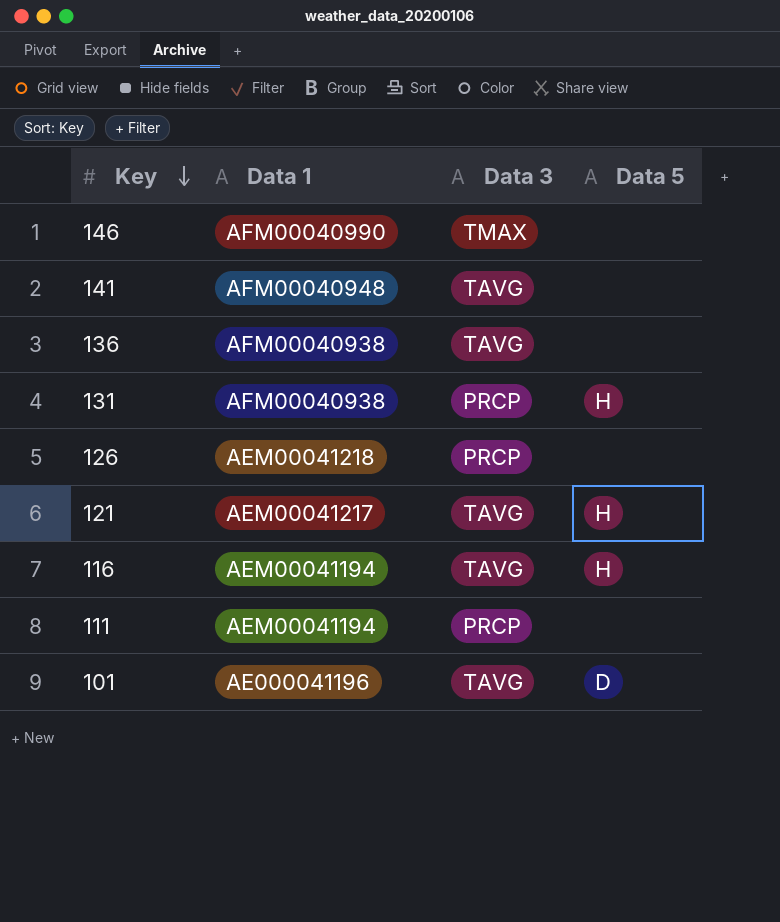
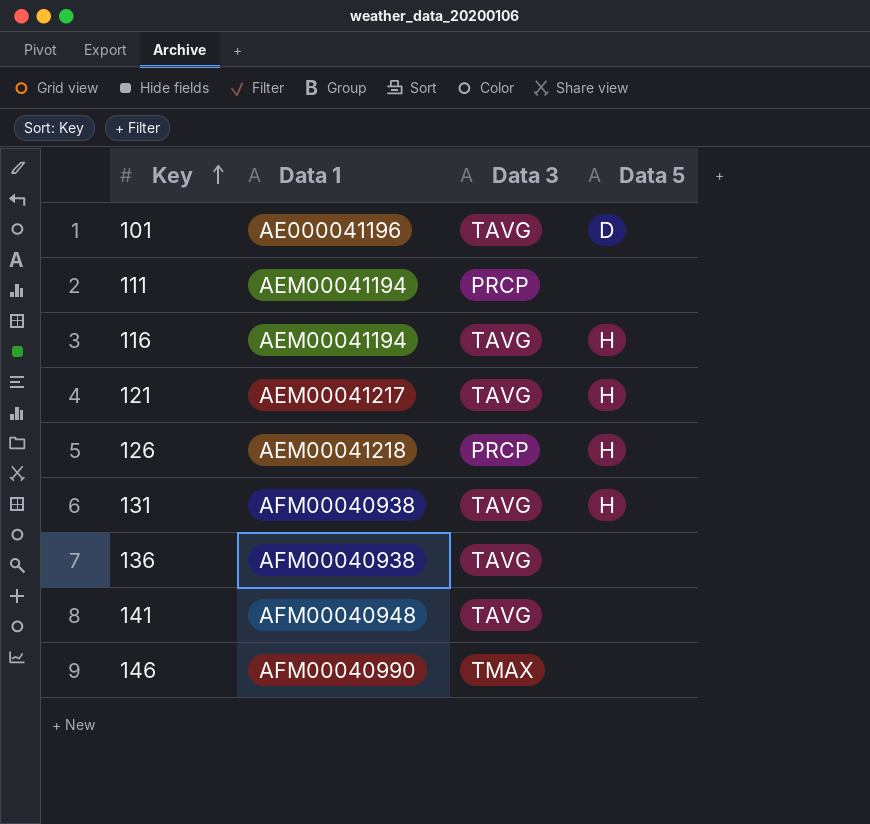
row order: Key descending -> Key ascending
126 | Data 5: none -> H
131 | Data 3: PRCP -> TAVG

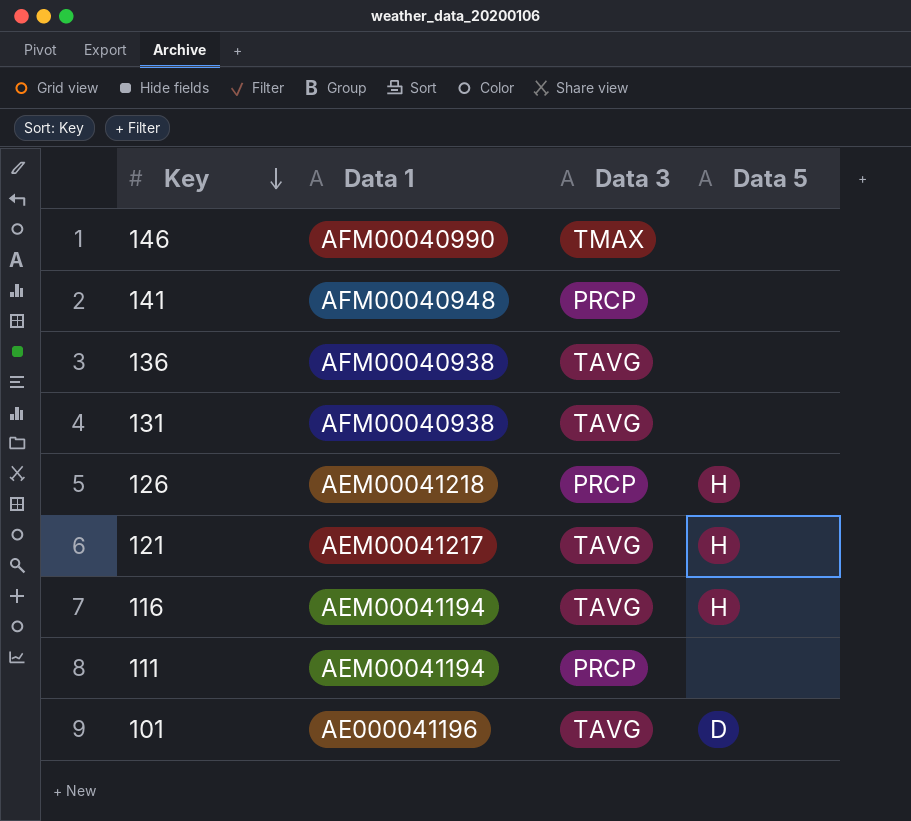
row order: Key ascending -> Key descending
141 | Data 3: TAVG -> PRCP
131 | Data 5: H -> none

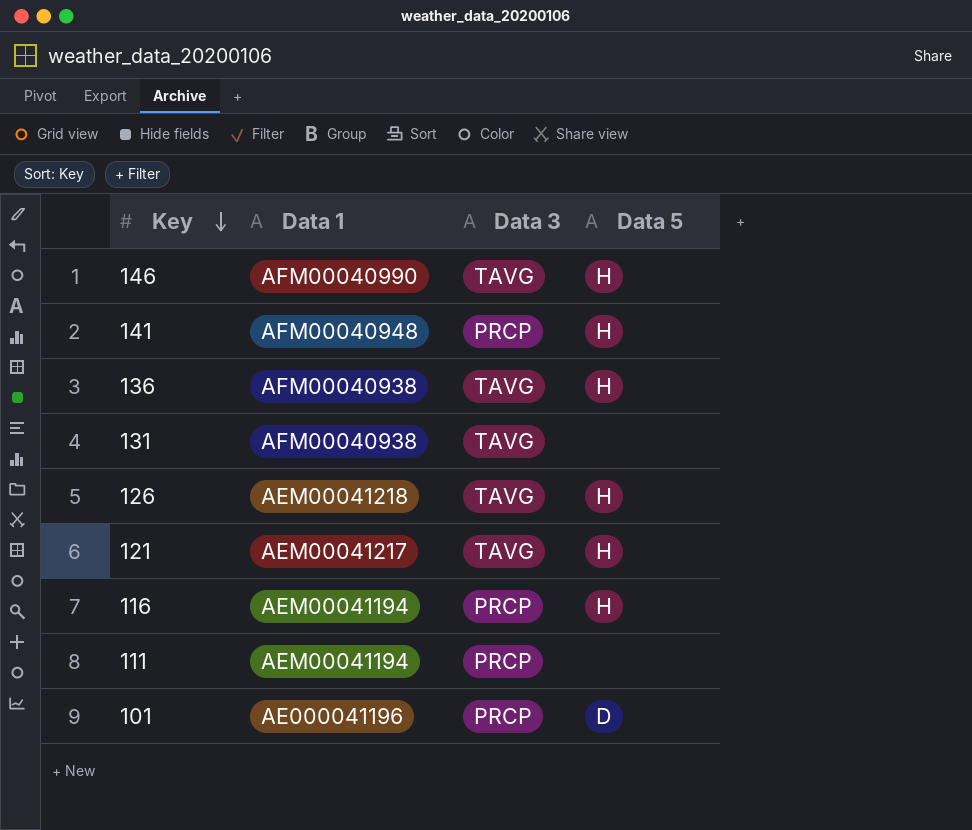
146 | Data 3: TMAX -> TAVG
146 | Data 5: none -> H
141 | Data 5: none -> H
136 | Data 5: none -> H
126 | Data 3: PRCP -> TAVG
116 | Data 3: TAVG -> PRCP
101 | Data 3: TAVG -> PRCP

